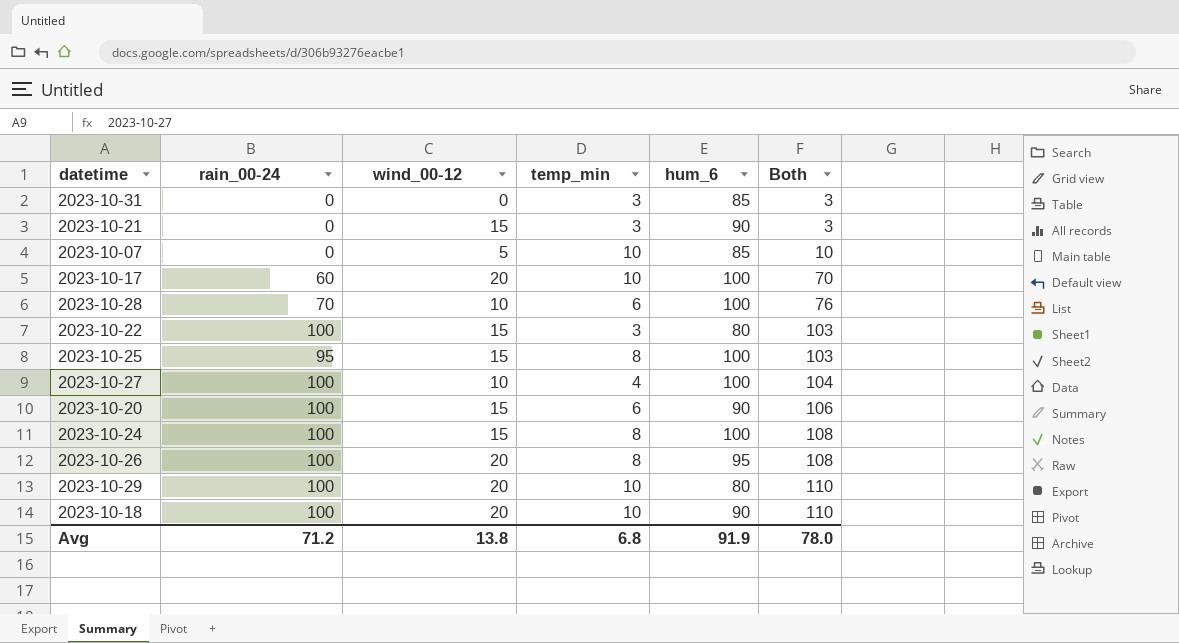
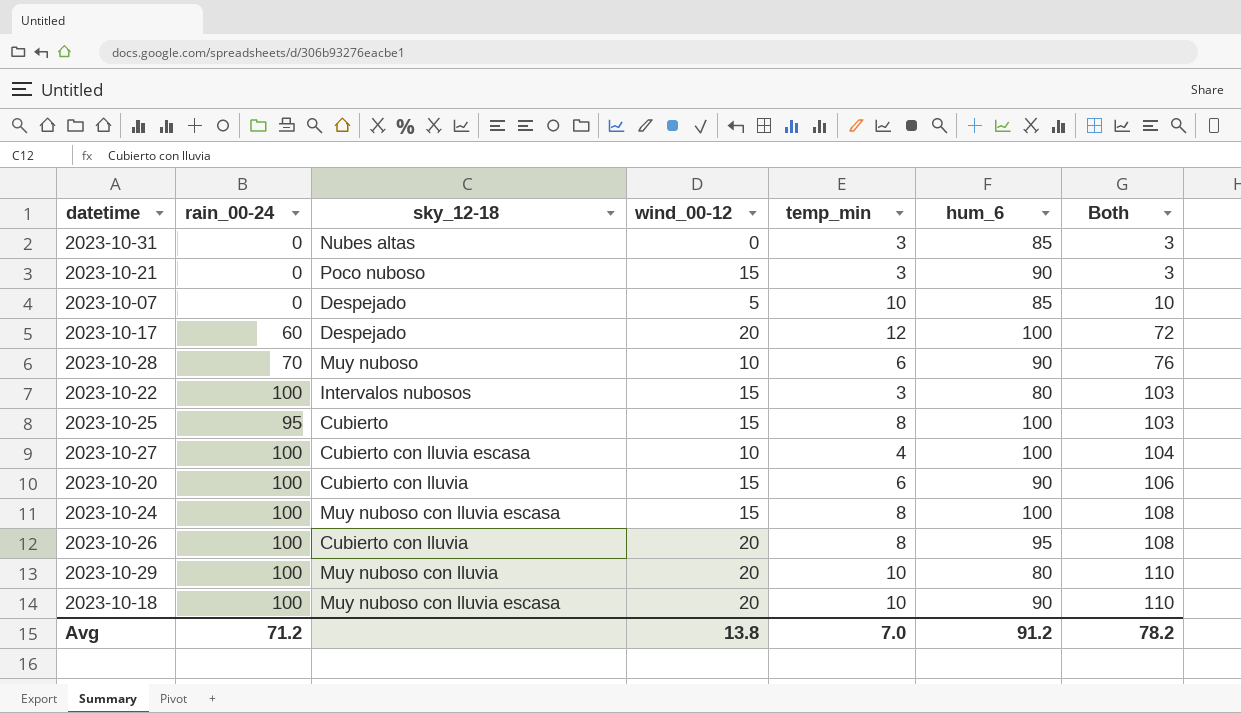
column sky_12-18 | position: none -> 3
2023-10-17 | temp_min: 10 -> 12
2023-10-17 | Both: 70 -> 72
2023-10-28 | hum_6: 100 -> 90
Avg | temp_min: 6.8 -> 7.0
Avg | hum_6: 91.9 -> 91.2
Avg | Both: 78.0 -> 78.2

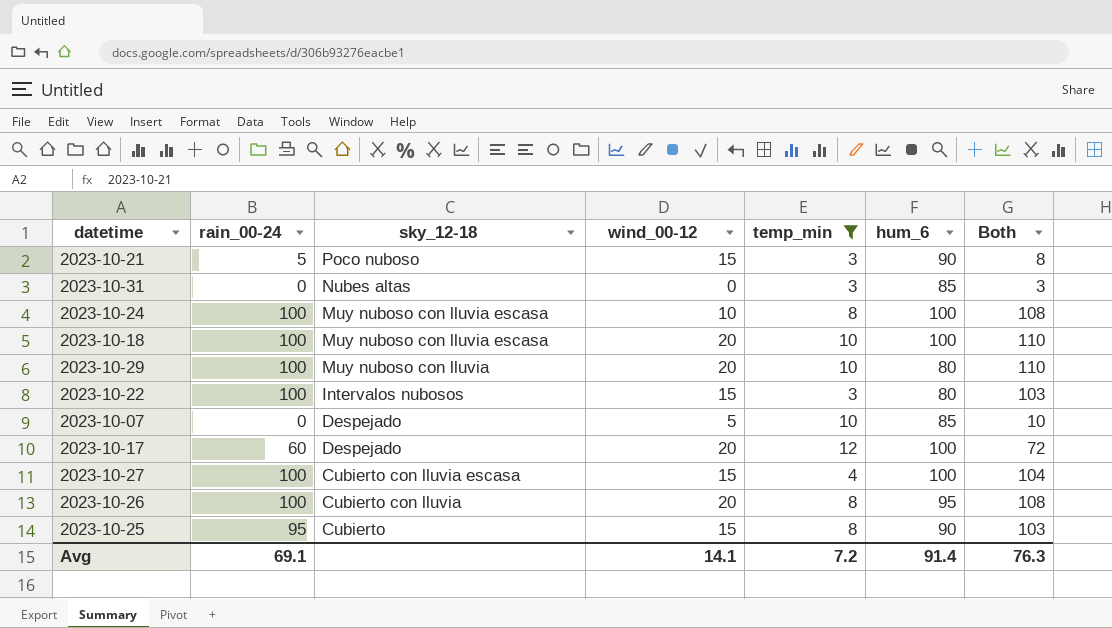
filter: none -> temp_min != 6
row order: Both ascending -> sky_12-18 descending
2023-10-21 | rain_00-24: 0 -> 5
2023-10-21 | Both: 3 -> 8
2023-10-24 | wind_00-12: 15 -> 10
2023-10-18 | hum_6: 90 -> 100
2023-10-27 | wind_00-12: 10 -> 15
2023-10-25 | hum_6: 100 -> 90
Avg | rain_00-24: 71.2 -> 69.1
Avg | wind_00-12: 13.8 -> 14.1
Avg | temp_min: 7.0 -> 7.2
Avg | hum_6: 91.2 -> 91.4
Avg | Both: 78.2 -> 76.3

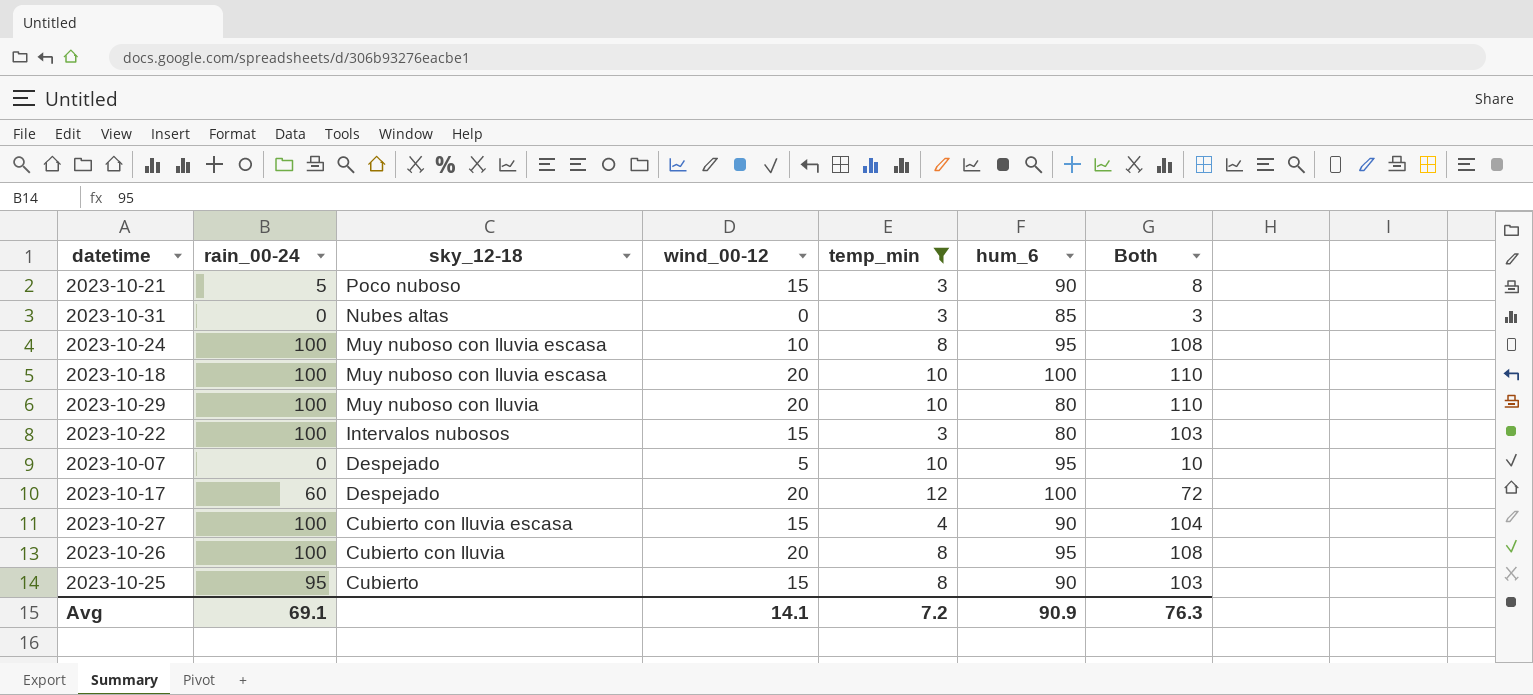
2023-10-24 | hum_6: 100 -> 95
2023-10-07 | hum_6: 85 -> 95
2023-10-27 | hum_6: 100 -> 90
Avg | hum_6: 91.4 -> 90.9

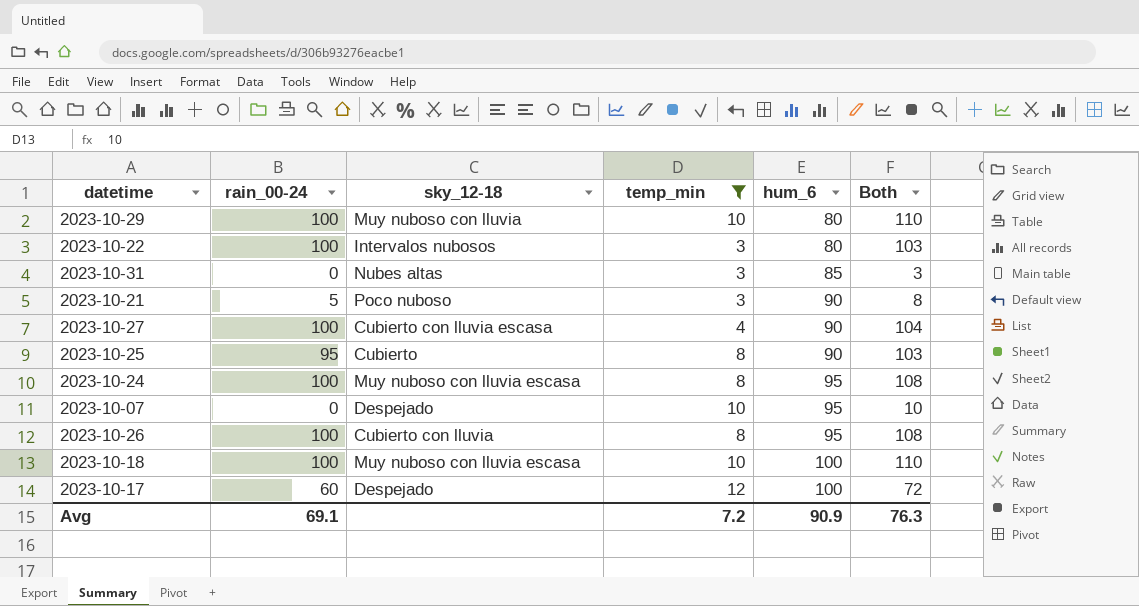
row order: sky_12-18 descending -> hum_6 ascending
column wind_00-12 | position: 4 -> none

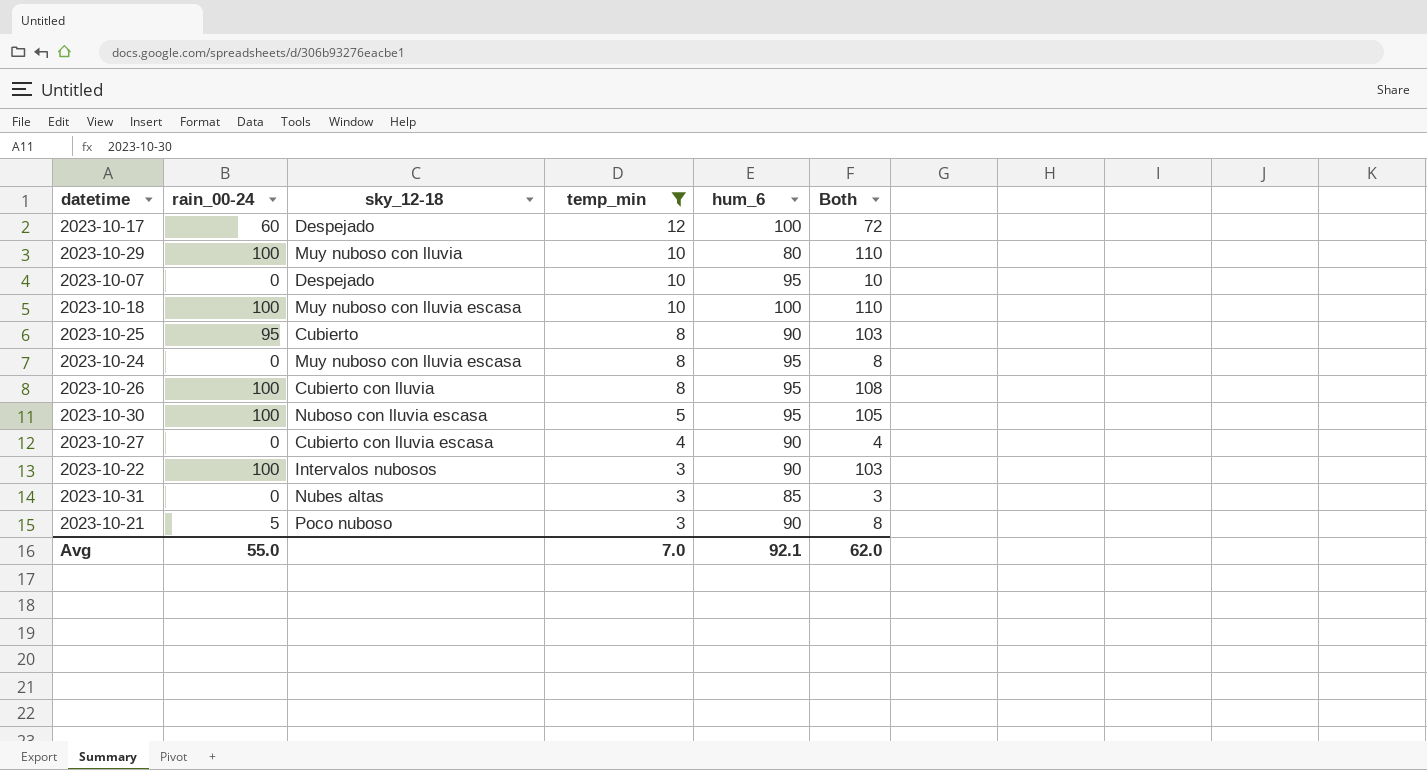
row order: hum_6 ascending -> temp_min descending
2023-10-24 | rain_00-24: 100 -> 0
2023-10-24 | Both: 108 -> 8
row 2023-10-30: none -> 100 | Nuboso con lluvia escasa | 5 | 95 | 105
2023-10-27 | rain_00-24: 100 -> 0
2023-10-27 | Both: 104 -> 4
2023-10-22 | hum_6: 80 -> 90
Avg | rain_00-24: 69.1 -> 55.0
Avg | temp_min: 7.2 -> 7.0
Avg | hum_6: 90.9 -> 92.1
Avg | Both: 76.3 -> 62.0

